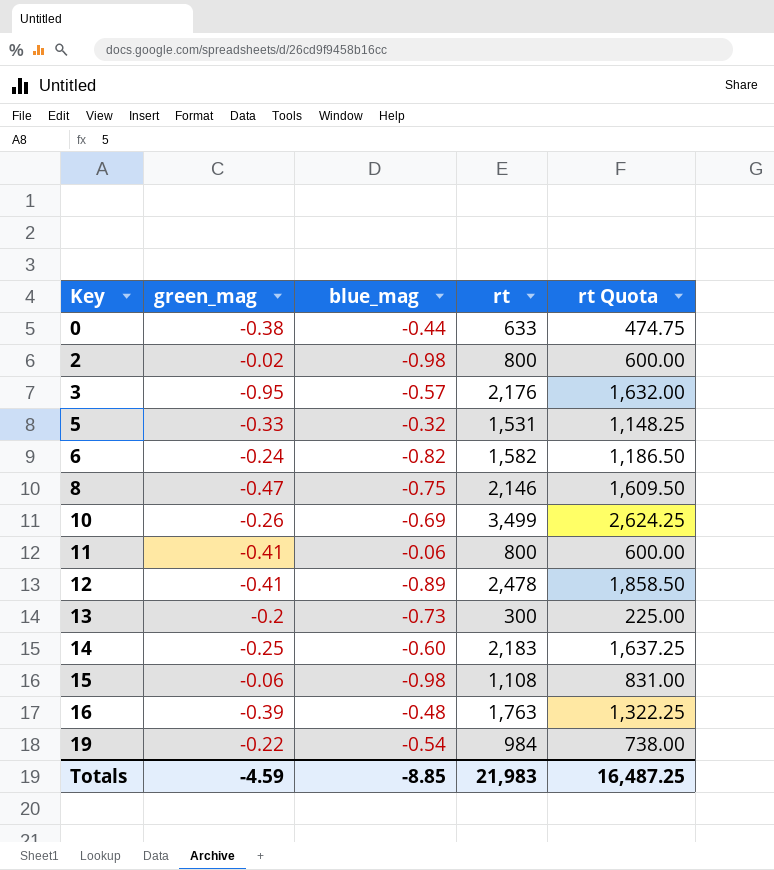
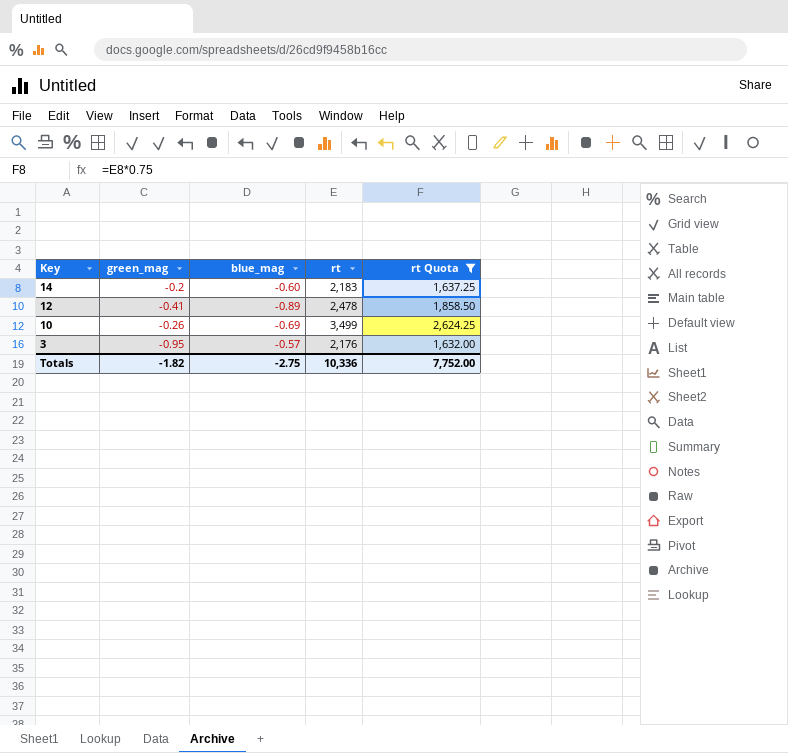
filter: none -> rt Quota >= 1,632.00
row order: Key ascending -> Key descending
14 | green_mag: -0.25 -> -0.2
Totals | green_mag: -4.59 -> -1.82
Totals | blue_mag: -8.85 -> -2.75
Totals | rt: 21,983 -> 10,336
Totals | rt Quota: 16,487.25 -> 7,752.00

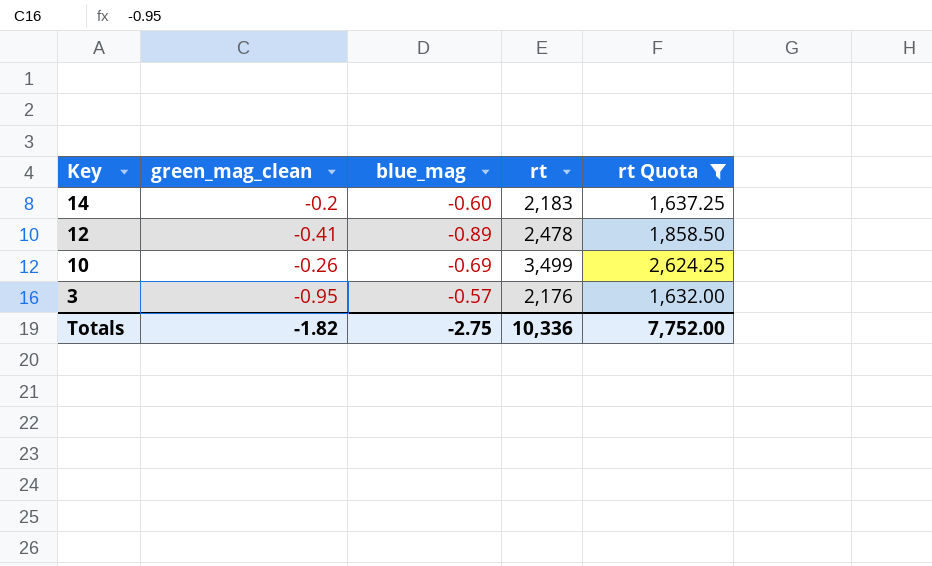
column name: green_mag -> green_mag_clean

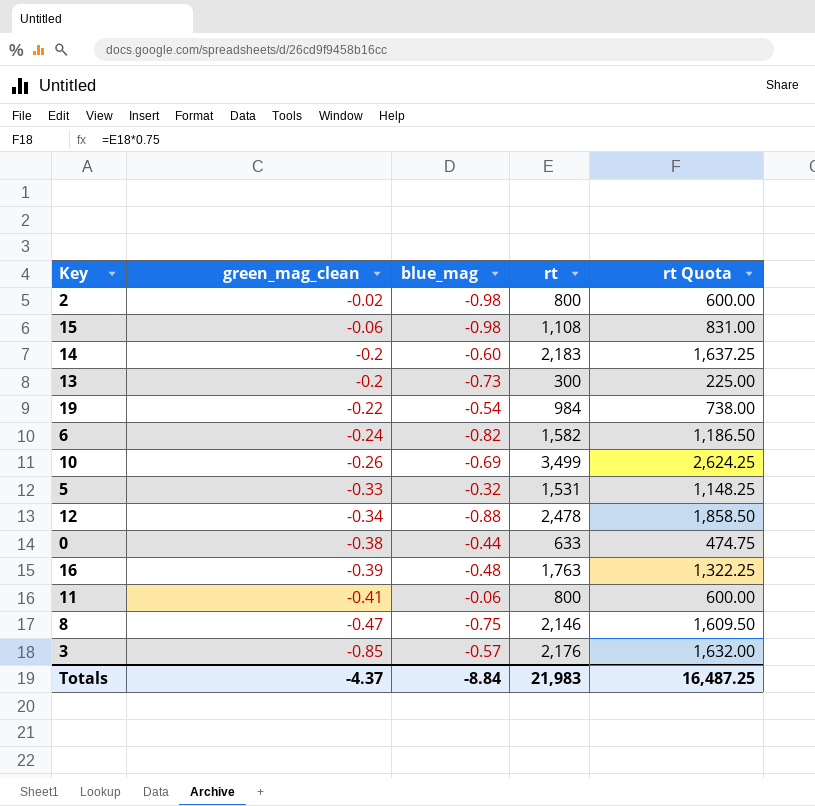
filter: rt Quota >= 1,632.00 -> none
row order: Key descending -> green_mag_clean descending
12 | green_mag_clean: -0.41 -> -0.34
12 | blue_mag: -0.89 -> -0.88
3 | green_mag_clean: -0.95 -> -0.85
Totals | green_mag_clean: -1.82 -> -4.37
Totals | blue_mag: -2.75 -> -8.84
Totals | rt: 10,336 -> 21,983
Totals | rt Quota: 7,752.00 -> 16,487.25

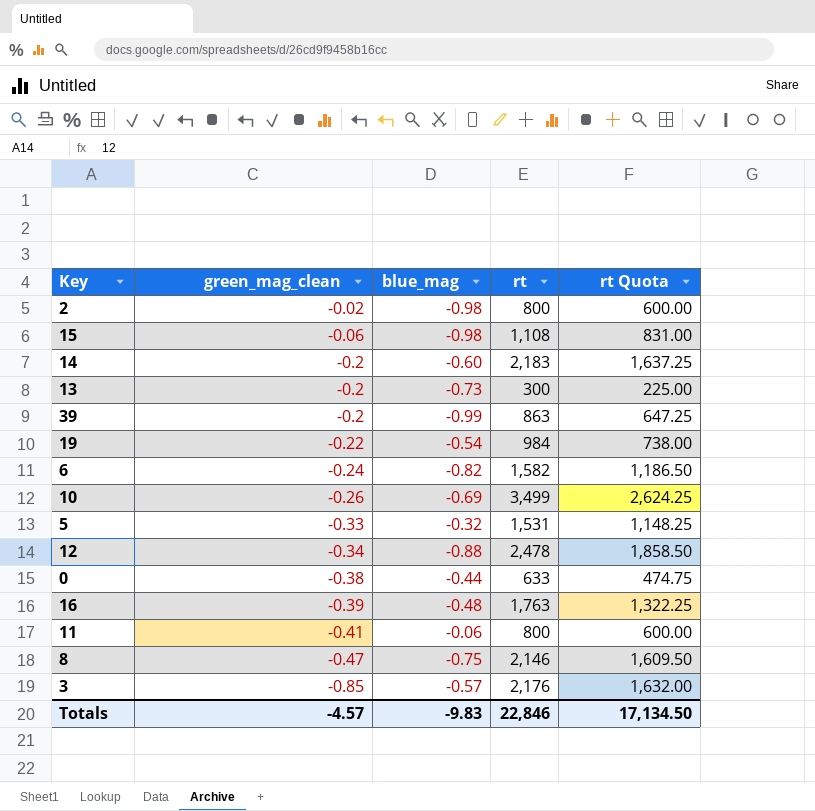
row 39: none -> -0.2 | -0.99 | 863 | 647.25
Totals | green_mag_clean: -4.37 -> -4.57
Totals | blue_mag: -8.84 -> -9.83
Totals | rt: 21,983 -> 22,846
Totals | rt Quota: 16,487.25 -> 17,134.50

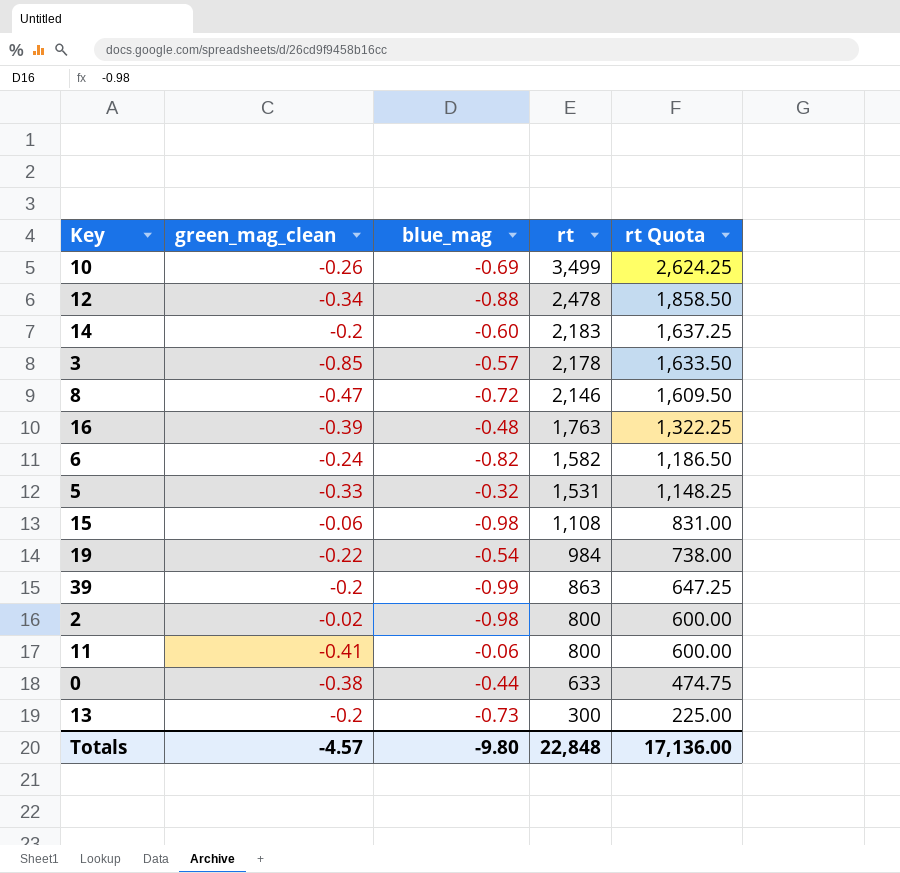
row order: green_mag_clean descending -> rt descending
3 | rt: 2,176 -> 2,178
3 | rt Quota: 1,632.00 -> 1,633.50
8 | blue_mag: -0.75 -> -0.72
Totals | blue_mag: -9.83 -> -9.80
Totals | rt: 22,846 -> 22,848
Totals | rt Quota: 17,134.50 -> 17,136.00

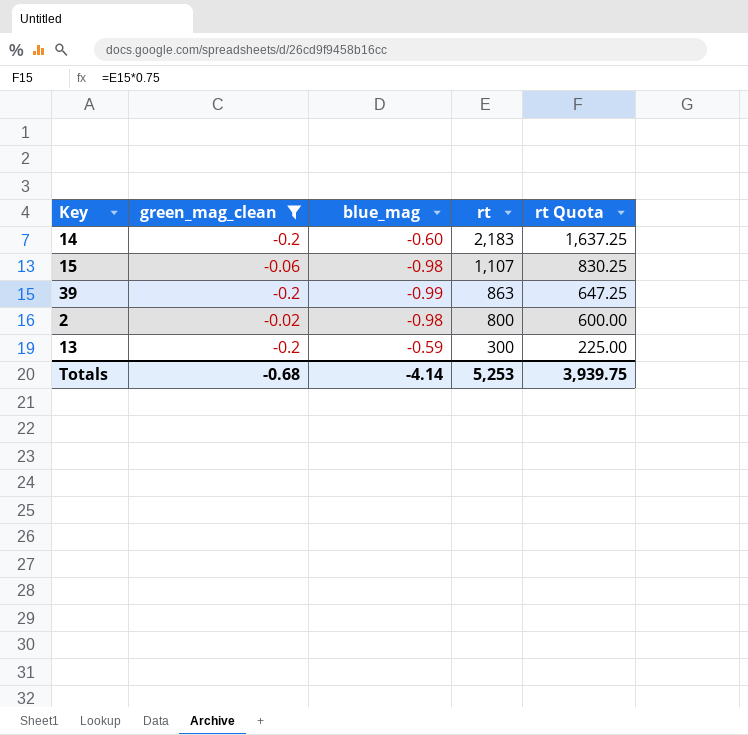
filter: none -> green_mag_clean >= -0.2
15 | rt: 1,108 -> 1,107
15 | rt Quota: 831.00 -> 830.25
13 | blue_mag: -0.73 -> -0.59
Totals | green_mag_clean: -4.57 -> -0.68
Totals | blue_mag: -9.80 -> -4.14
Totals | rt: 22,848 -> 5,253
Totals | rt Quota: 17,136.00 -> 3,939.75

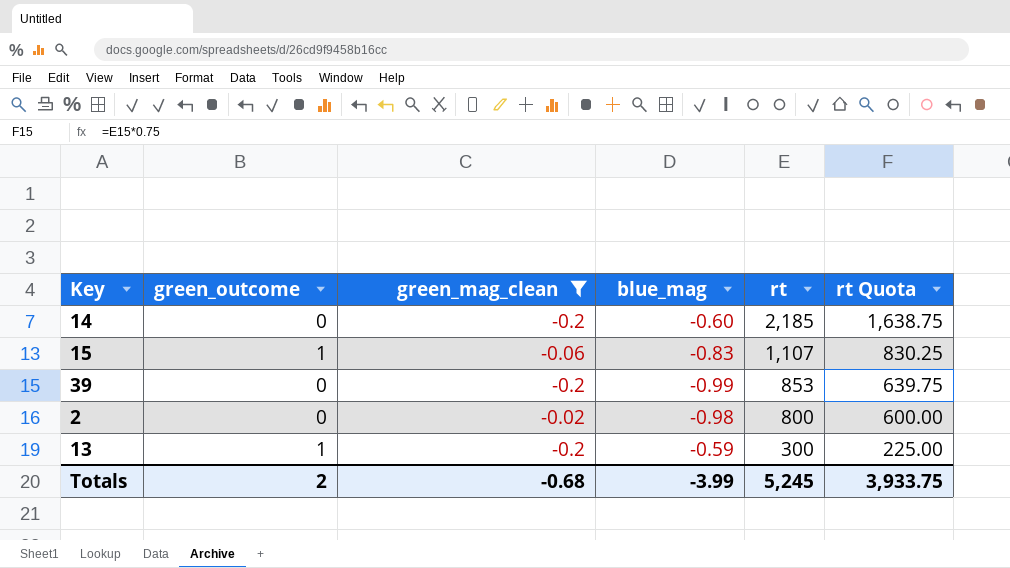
column green_outcome | position: none -> 2
14 | rt: 2,183 -> 2,185
14 | rt Quota: 1,637.25 -> 1,638.75
15 | blue_mag: -0.98 -> -0.83
39 | rt: 863 -> 853
39 | rt Quota: 647.25 -> 639.75
Totals | blue_mag: -4.14 -> -3.99
Totals | rt: 5,253 -> 5,245
Totals | rt Quota: 3,939.75 -> 3,933.75

